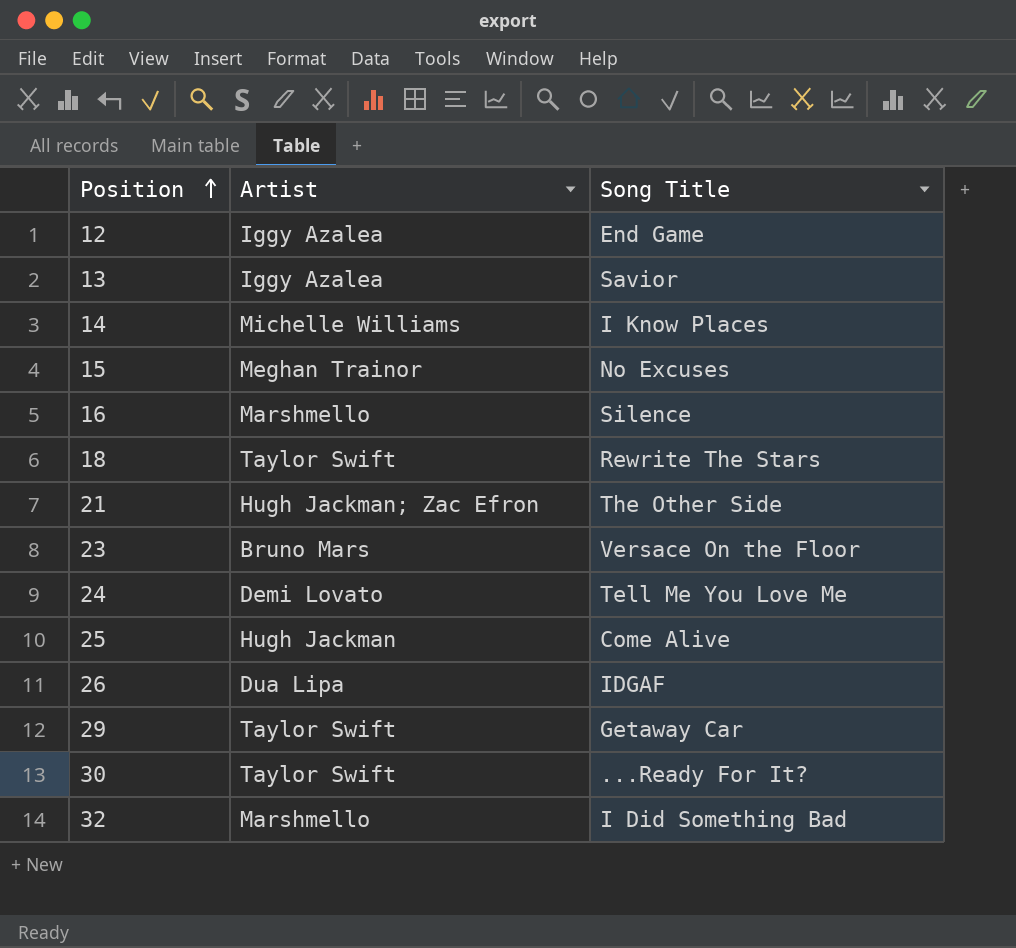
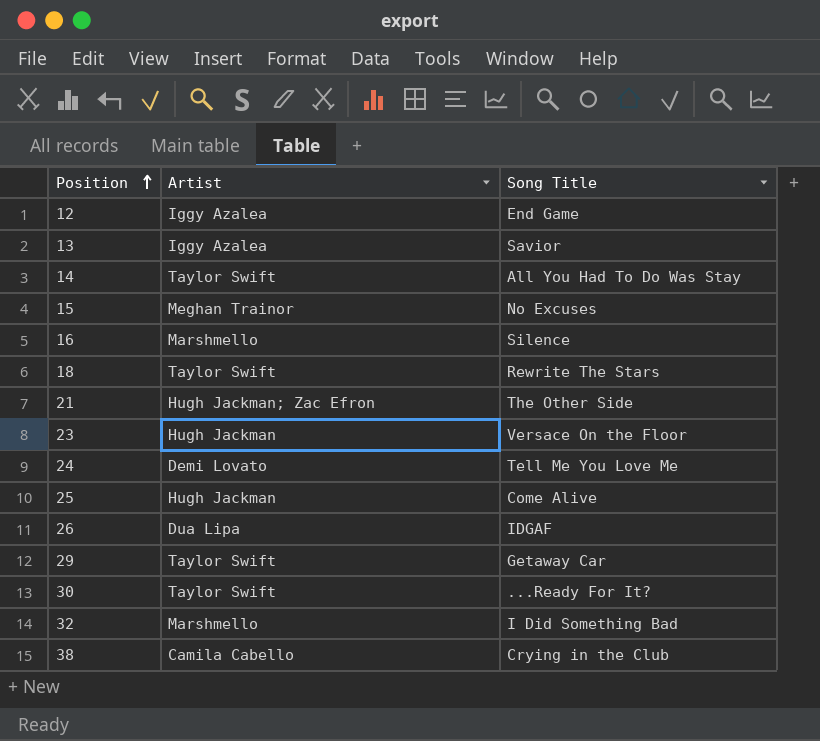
14 | Artist: Michelle Williams -> Taylor Swift
14 | Song Title: I Know Places -> All You Had To Do Was Stay
23 | Artist: Bruno Mars -> Hugh Jackman
row 38: none -> Camila Cabello | Crying in the Club

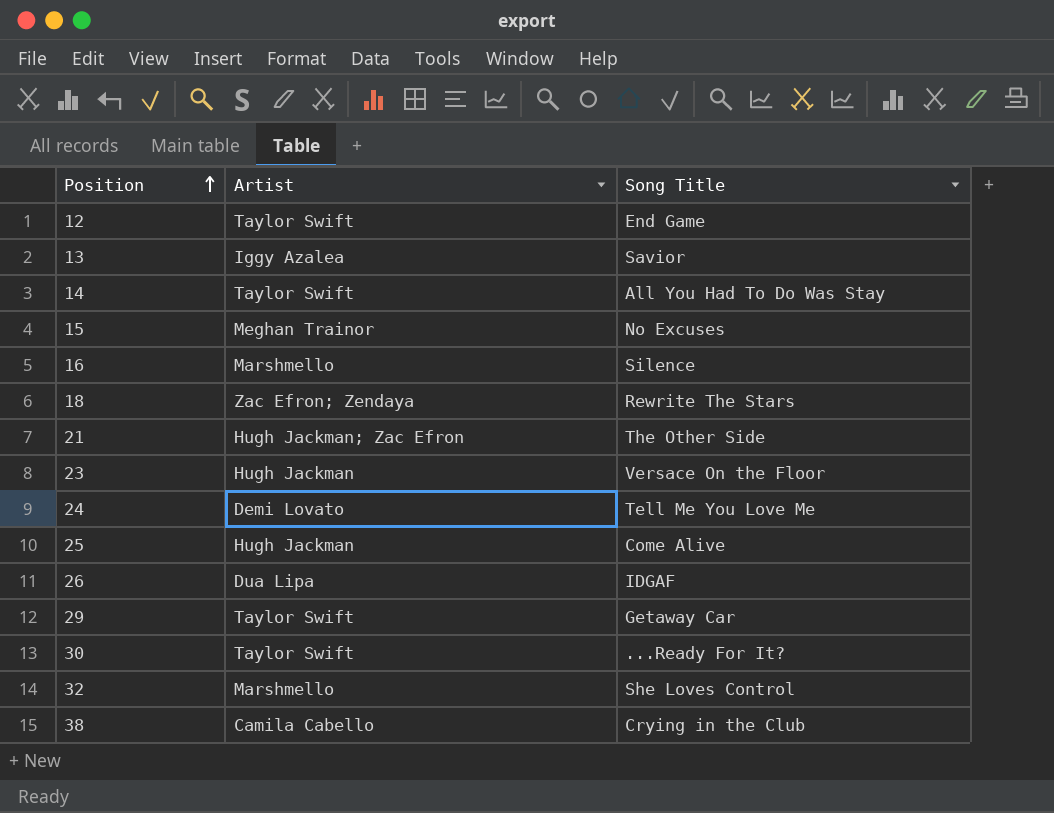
12 | Artist: Iggy Azalea -> Taylor Swift
18 | Artist: Taylor Swift -> Zac Efron; Zendaya
32 | Song Title: I Did Something Bad -> She Loves Control

